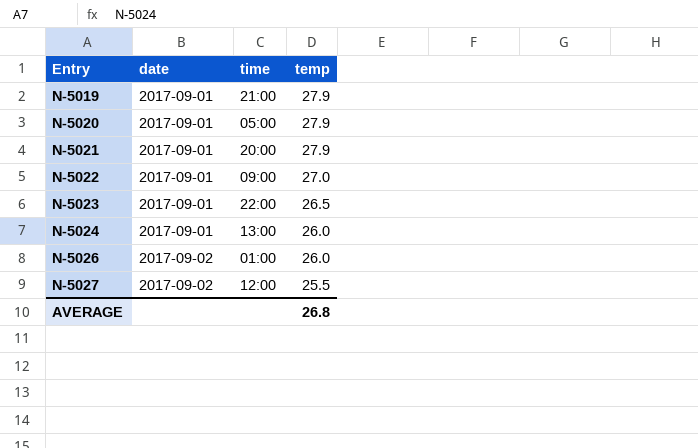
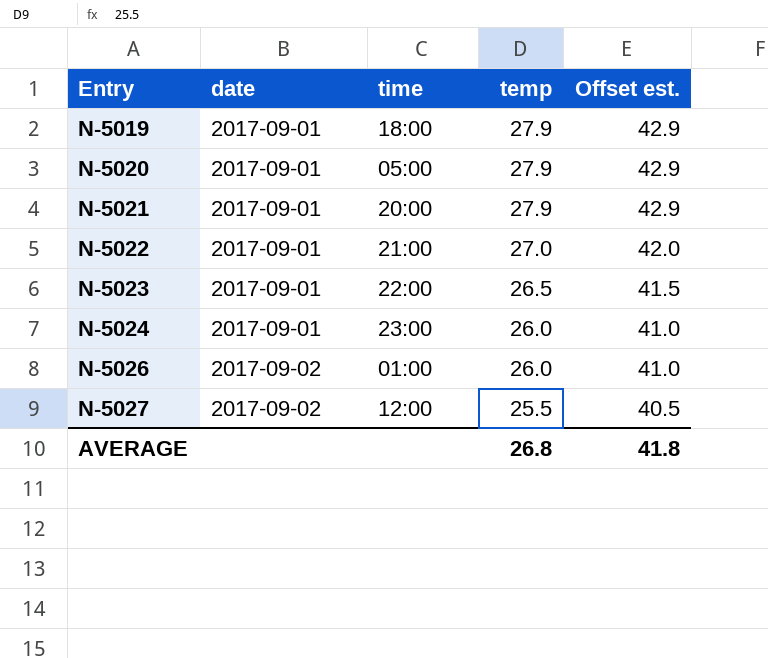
column Offset est. | formula: none -> [temp] + 15
N-5019 | time: 21:00 -> 18:00
N-5022 | time: 09:00 -> 21:00
N-5024 | time: 13:00 -> 23:00

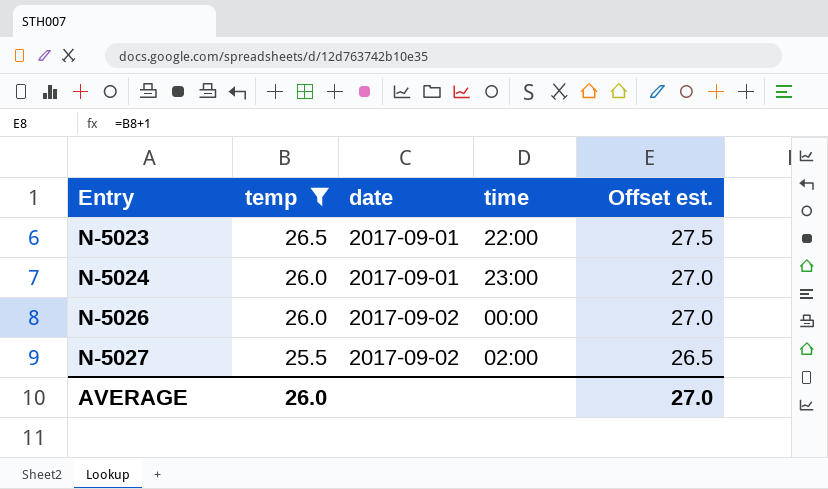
filter: none -> temp <= 26.5
column temp | position: 4 -> 2
column Offset est. | formula: [temp] + 15 -> [temp] + 1
N-5026 | time: 01:00 -> 00:00
N-5027 | time: 12:00 -> 02:00
AVERAGE | temp: 26.8 -> 26.0
AVERAGE | Offset est.: 41.8 -> 27.0

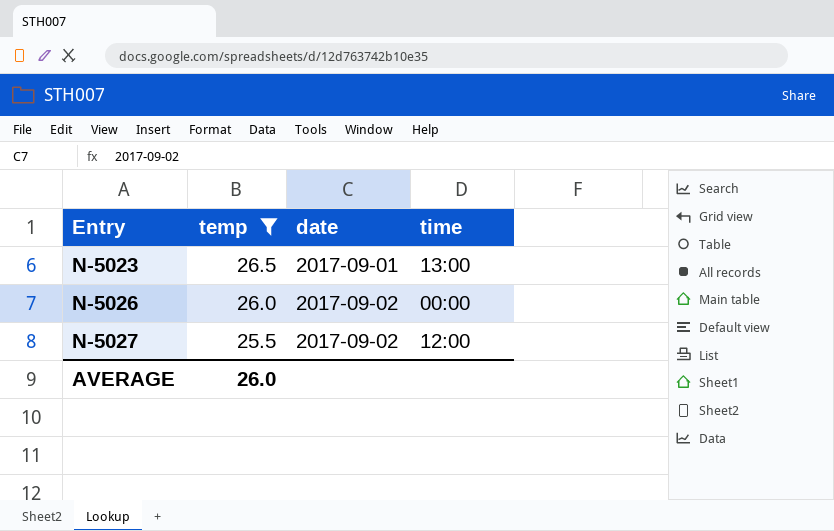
column Offset est. | formula: [temp] + 1 -> none
row N-5024: 26.0 | 2017-09-01 | 23:00 | 27.0 -> none
N-5023 | time: 22:00 -> 13:00
N-5027 | time: 02:00 -> 12:00

